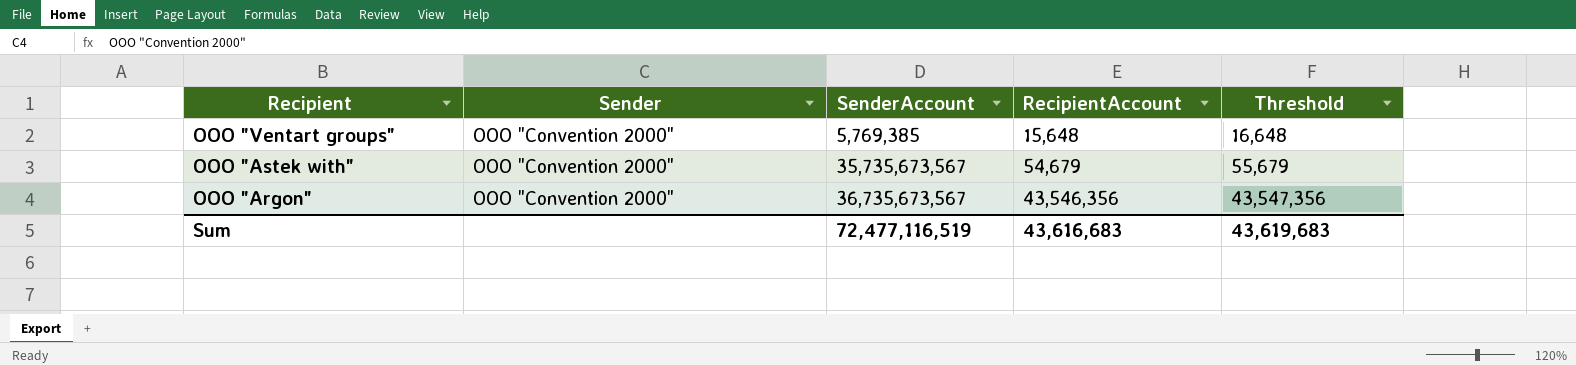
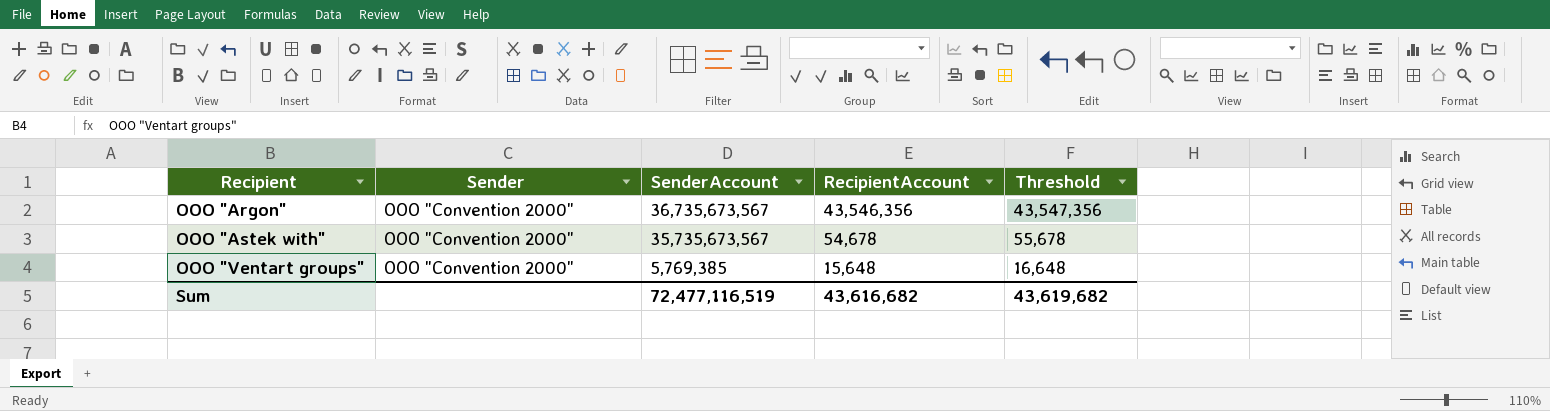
row order: Recipient descending -> Recipient ascending
OOO "Astek with" | RecipientAccount: 54,679 -> 54,678
OOO "Astek with" | Threshold: 55,679 -> 55,678
Sum | RecipientAccount: 43,616,683 -> 43,616,682
Sum | Threshold: 43,619,683 -> 43,619,682

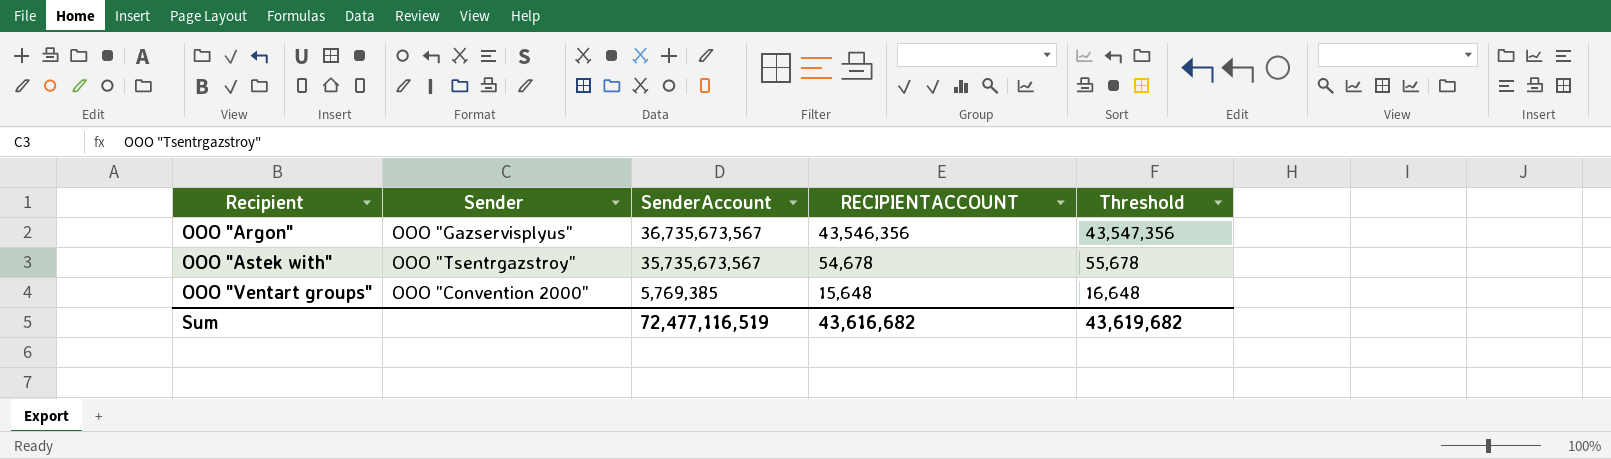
column name: RecipientAccount -> RECIPIENTACCOUNT
OOO "Argon" | Sender: OOO "Convention 2000" -> OOO "Gazservisplyus"
OOO "Astek with" | Sender: OOO "Convention 2000" -> OOO "Tsentrgazstroy"

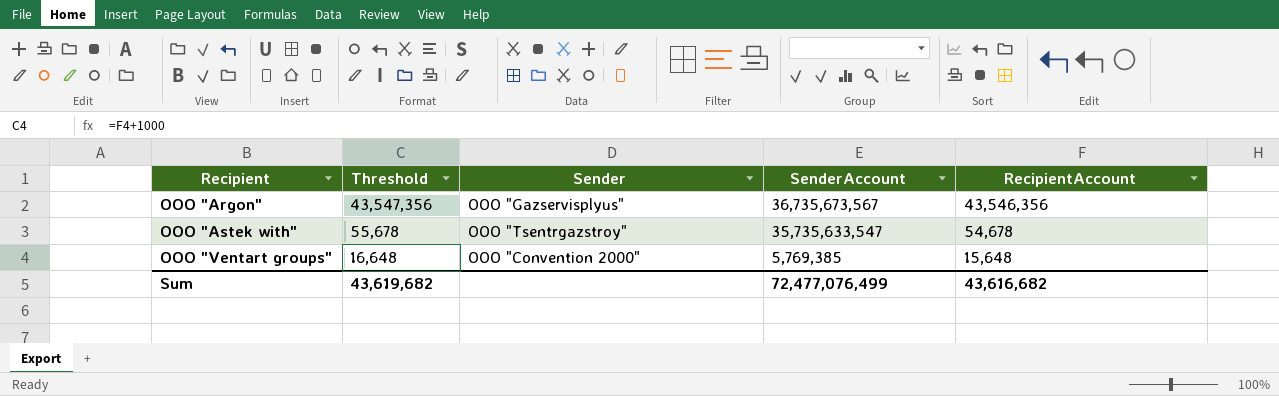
column Threshold | position: 5 -> 2
column name: RECIPIENTACCOUNT -> RecipientAccount
OOO "Astek with" | SenderAccount: 35,735,673,567 -> 35,735,633,547
Sum | SenderAccount: 72,477,116,519 -> 72,477,076,499

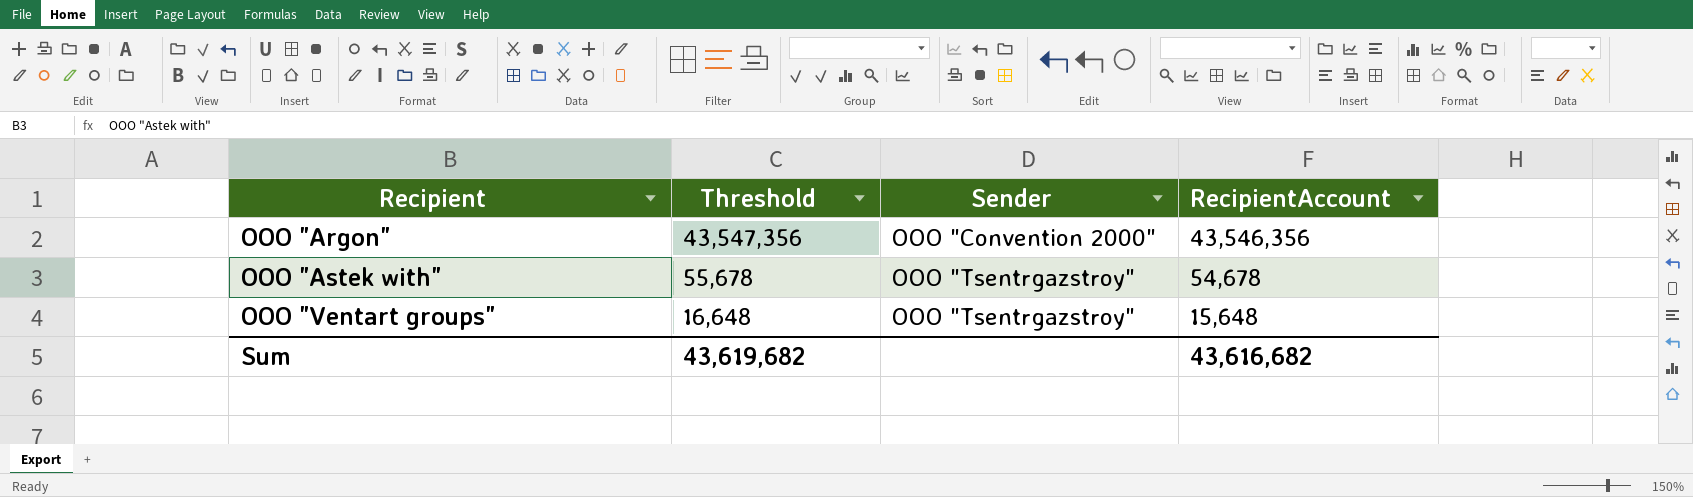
column SenderAccount | position: 4 -> none
OOO "Argon" | Sender: OOO "Gazservisplyus" -> OOO "Convention 2000"
OOO "Ventart groups" | Sender: OOO "Convention 2000" -> OOO "Tsentrgazstroy"

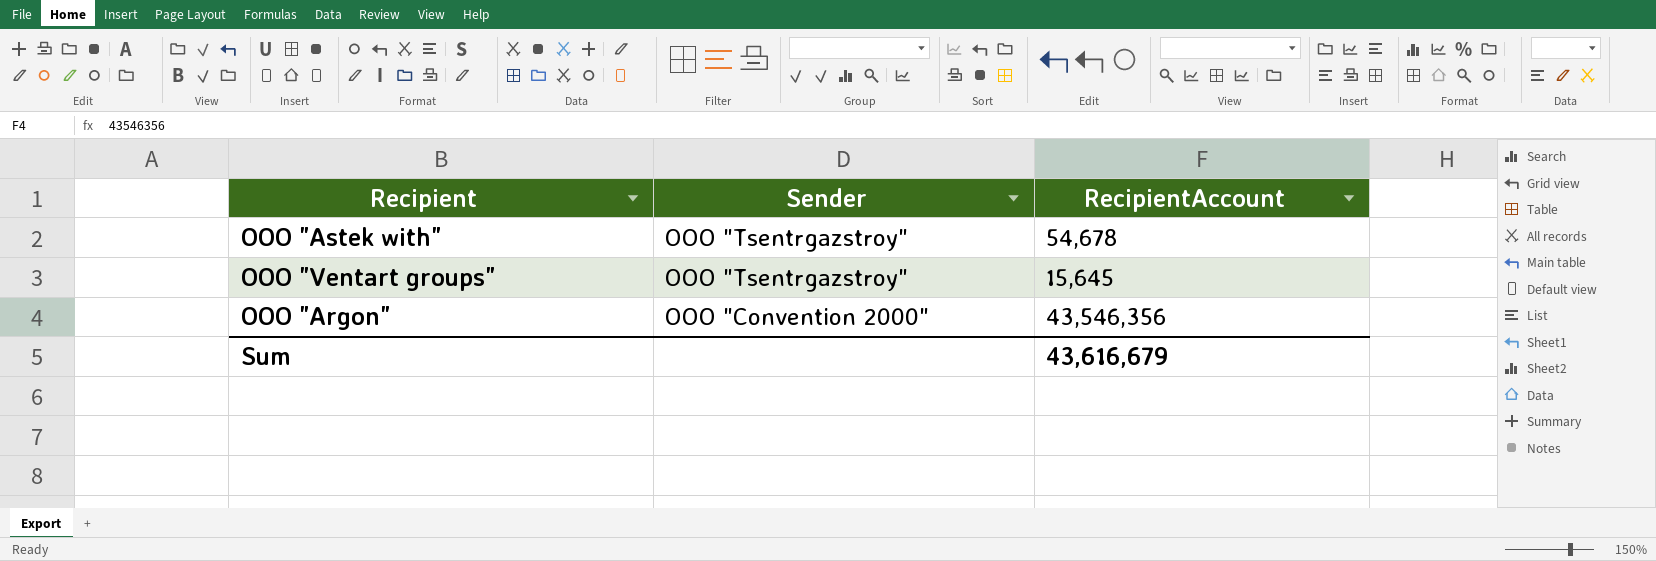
row order: Recipient ascending -> Sender descending
column Threshold | formula: [RecipientAccount] + 1000 -> none
OOO "Ventart groups" | RecipientAccount: 15,648 -> 15,645
Sum | RecipientAccount: 43,616,682 -> 43,616,679

